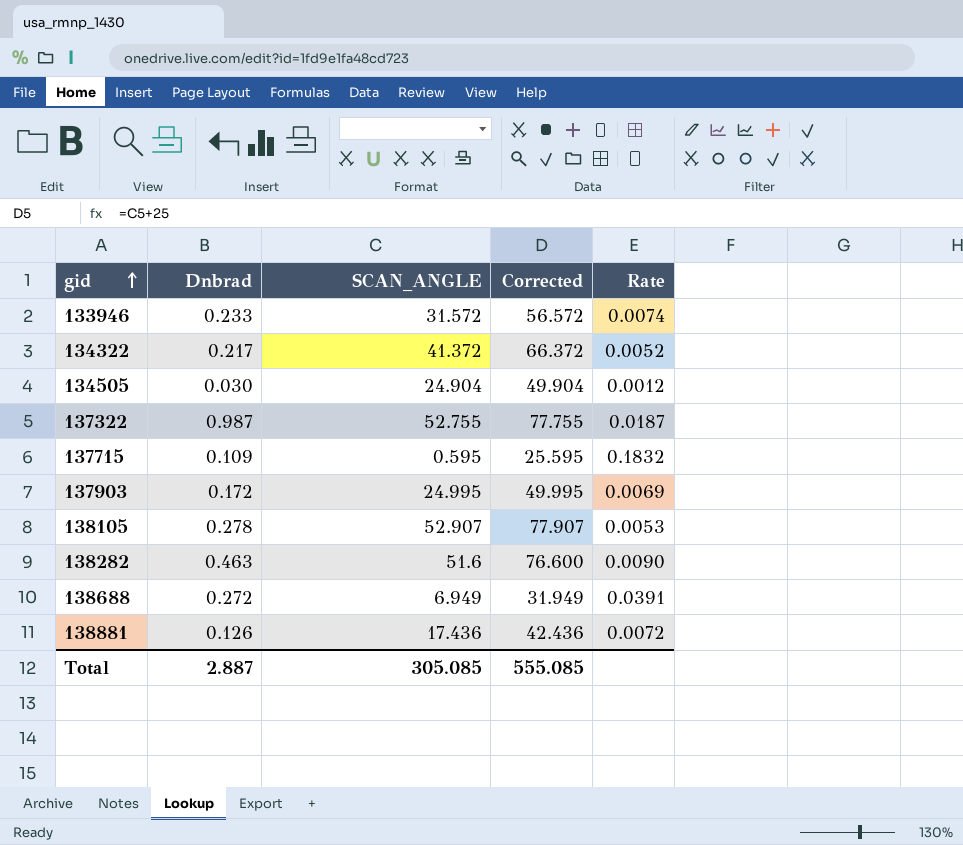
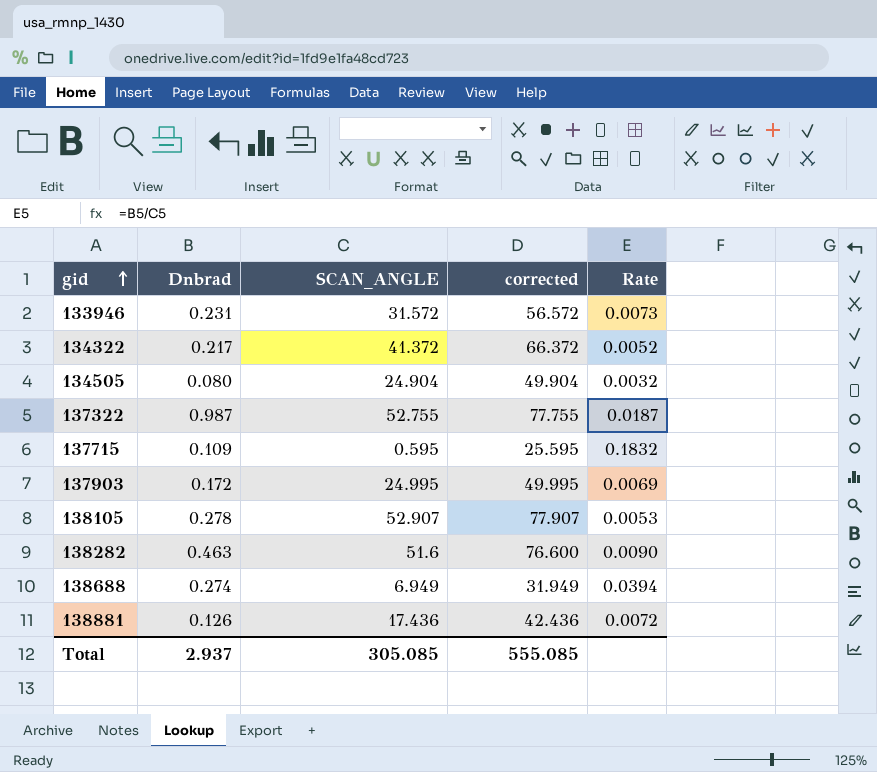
column name: Corrected -> corrected
133946 | Dnbrad: 0.233 -> 0.231
133946 | Rate: 0.0074 -> 0.0073
134505 | Dnbrad: 0.030 -> 0.080
134505 | Rate: 0.0012 -> 0.0032
138688 | Dnbrad: 0.272 -> 0.274
138688 | Rate: 0.0391 -> 0.0394
Total | Dnbrad: 2.887 -> 2.937

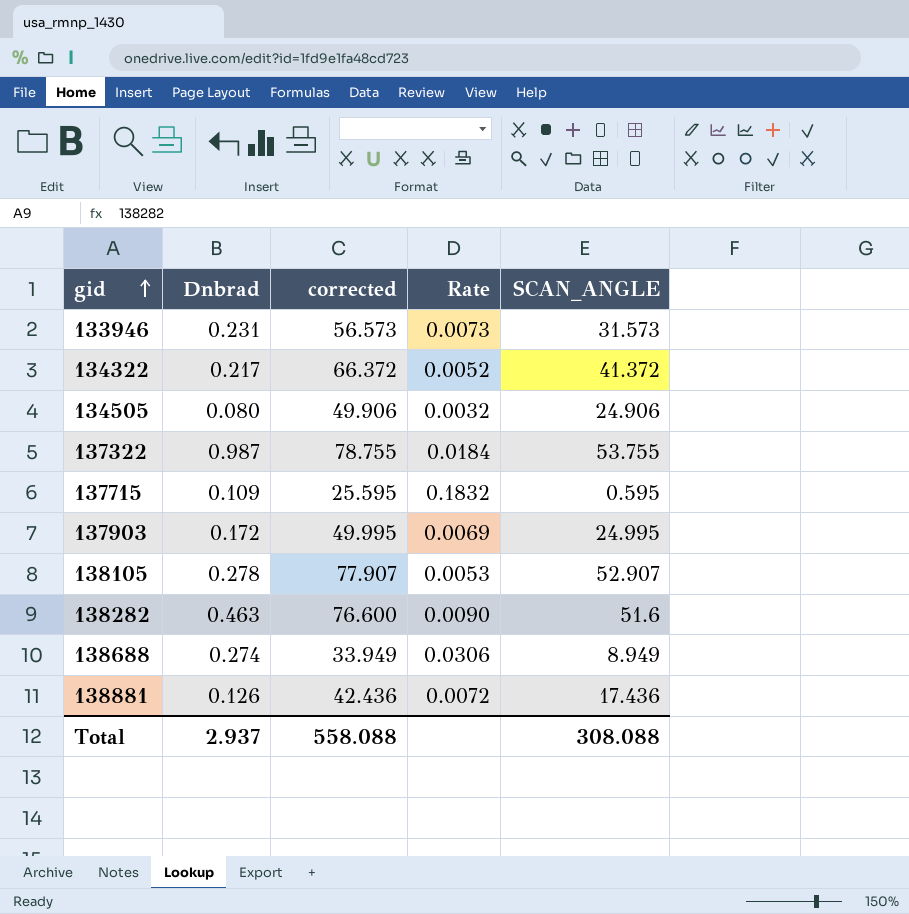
column SCAN_ANGLE | position: 3 -> 5
133946 | corrected: 56.572 -> 56.573
133946 | SCAN_ANGLE: 31.572 -> 31.573
134505 | corrected: 49.904 -> 49.906
134505 | SCAN_ANGLE: 24.904 -> 24.906
137322 | corrected: 77.755 -> 78.755
137322 | Rate: 0.0187 -> 0.0184
137322 | SCAN_ANGLE: 52.755 -> 53.755
138688 | corrected: 31.949 -> 33.949
138688 | Rate: 0.0394 -> 0.0306
138688 | SCAN_ANGLE: 6.949 -> 8.949
Total | corrected: 555.085 -> 558.088
Total | SCAN_ANGLE: 305.085 -> 308.088

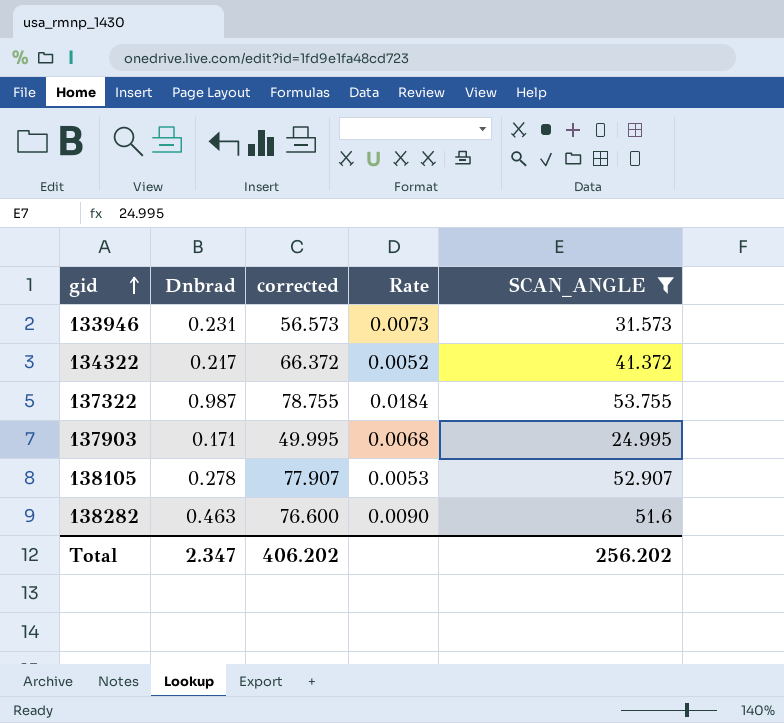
filter: none -> SCAN_ANGLE >= 24.995
137903 | Dnbrad: 0.172 -> 0.171
137903 | Rate: 0.0069 -> 0.0068
Total | Dnbrad: 2.937 -> 2.347
Total | corrected: 558.088 -> 406.202
Total | SCAN_ANGLE: 308.088 -> 256.202

